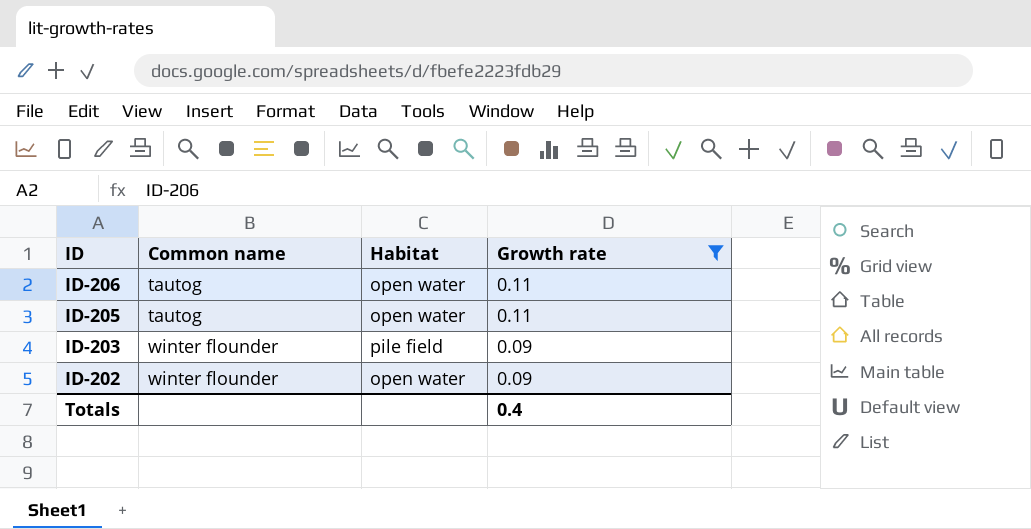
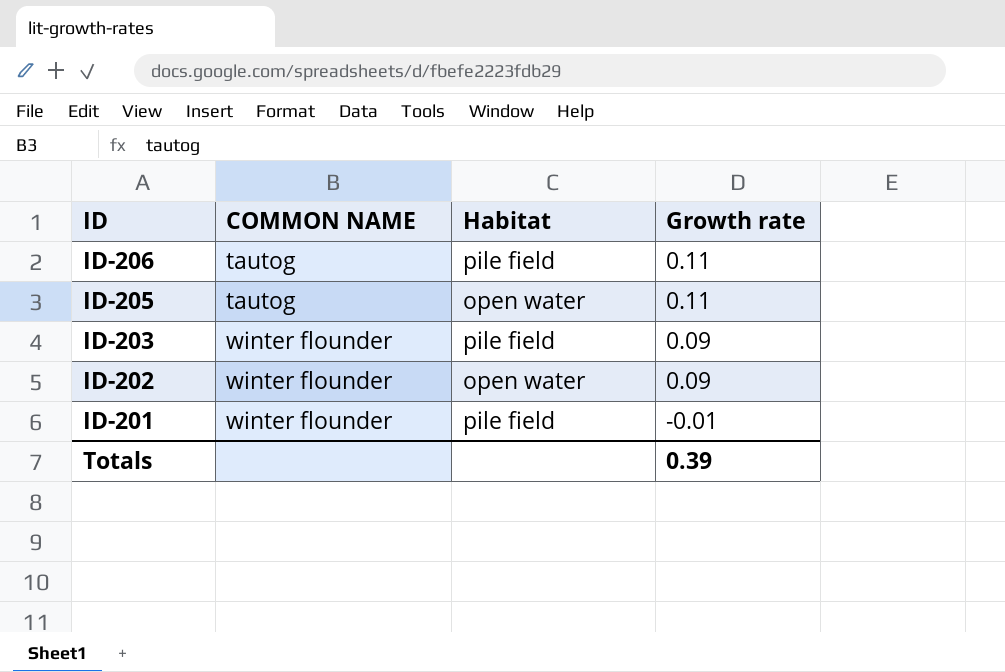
filter: Growth rate != -0.01 -> none
column name: Common name -> COMMON NAME
ID-206 | Habitat: open water -> pile field
Totals | Growth rate: 0.4 -> 0.39

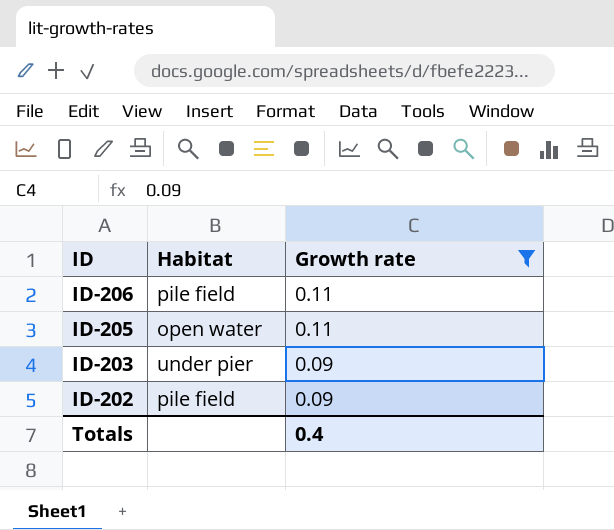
filter: none -> Growth rate != -0.01
column COMMON NAME | position: 2 -> none
ID-203 | Habitat: pile field -> under pier
ID-202 | Habitat: open water -> pile field
Totals | Growth rate: 0.39 -> 0.4

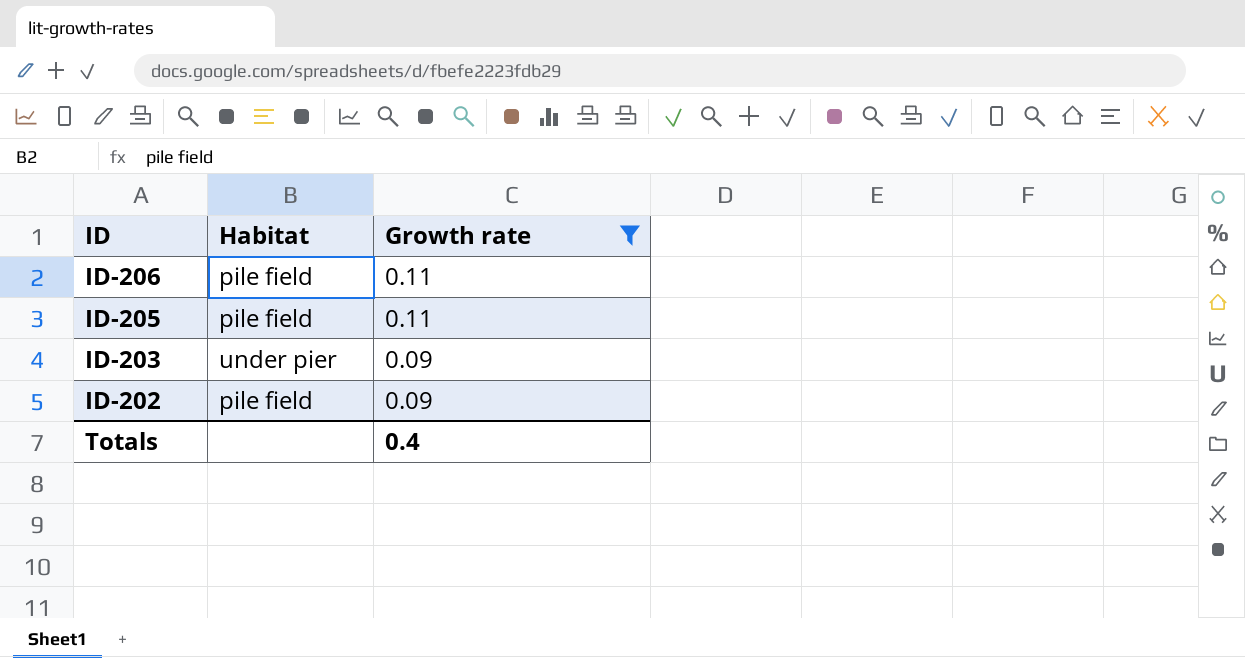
ID-205 | Habitat: open water -> pile field

